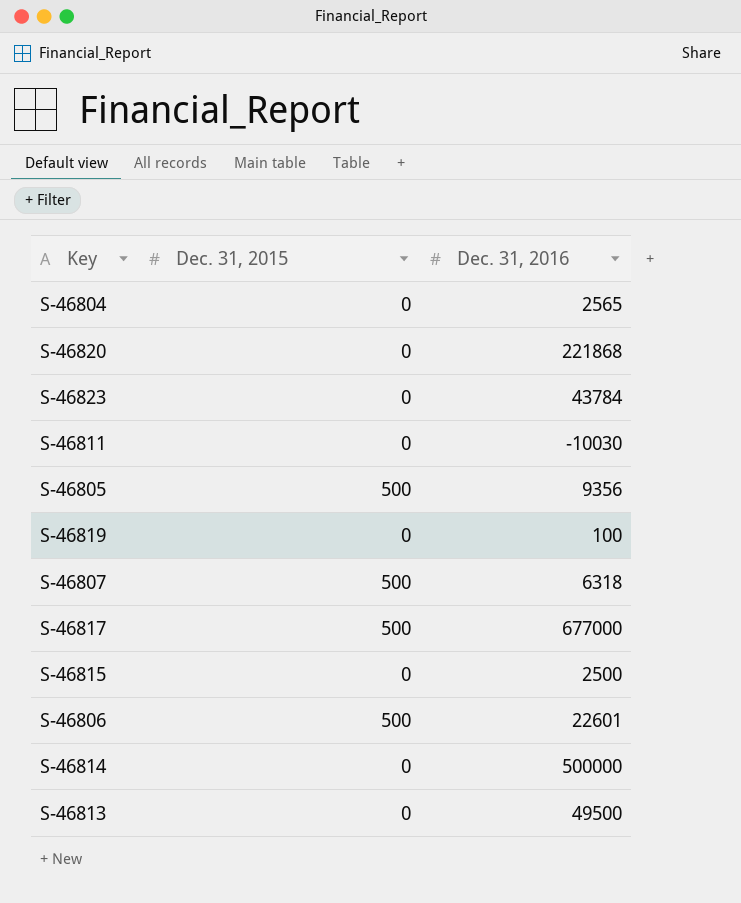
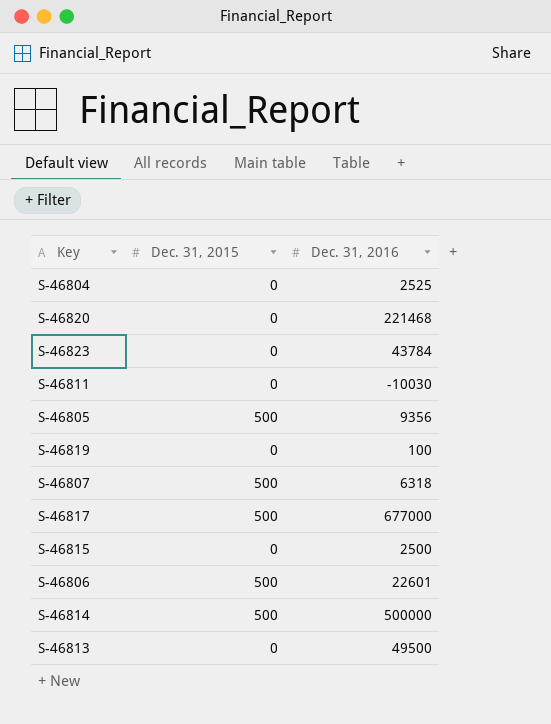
S-46804 | Dec. 31, 2016: 2565 -> 2525
S-46820 | Dec. 31, 2016: 221868 -> 221468
S-46814 | Dec. 31, 2015: 0 -> 500

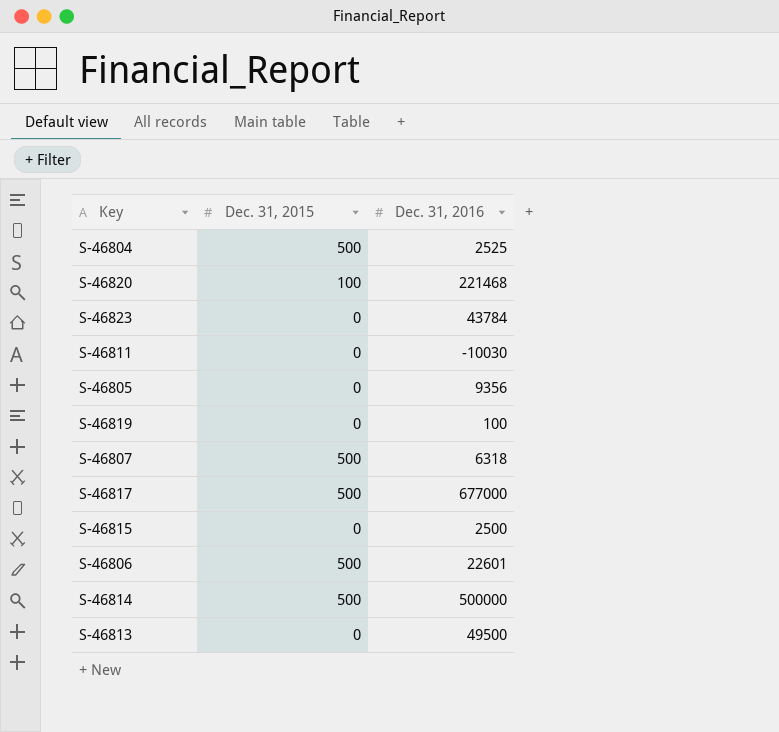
S-46804 | Dec. 31, 2015: 0 -> 500
S-46820 | Dec. 31, 2015: 0 -> 100
S-46805 | Dec. 31, 2015: 500 -> 0

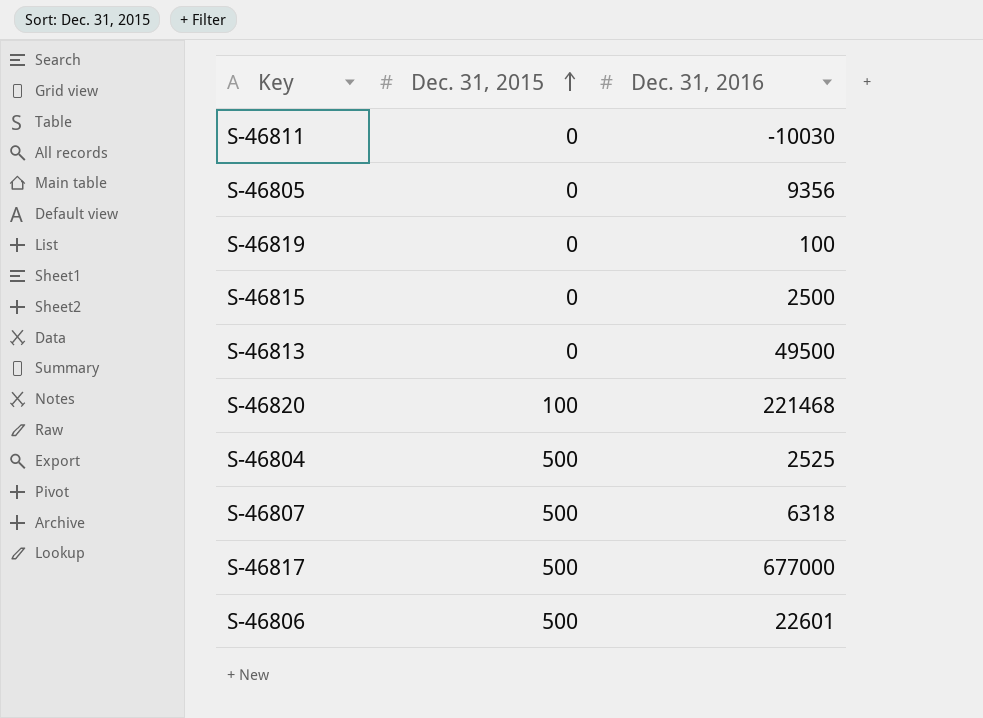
row order: none -> Dec. 31, 2015 ascending
row S-46823: 0 | 43784 -> none
row S-46814: 500 | 500000 -> none

